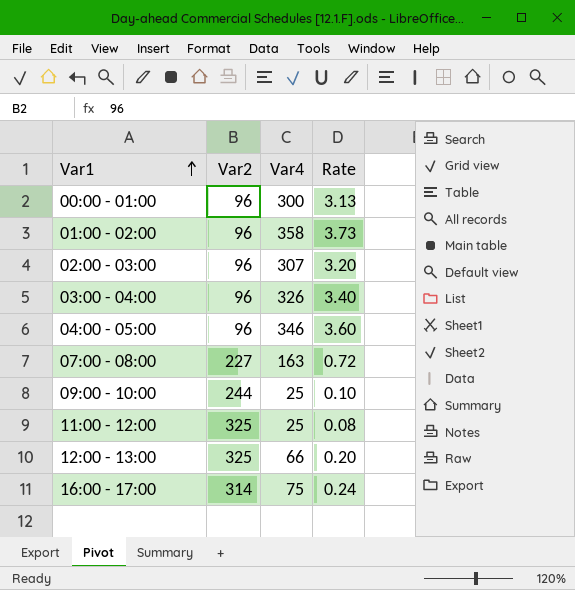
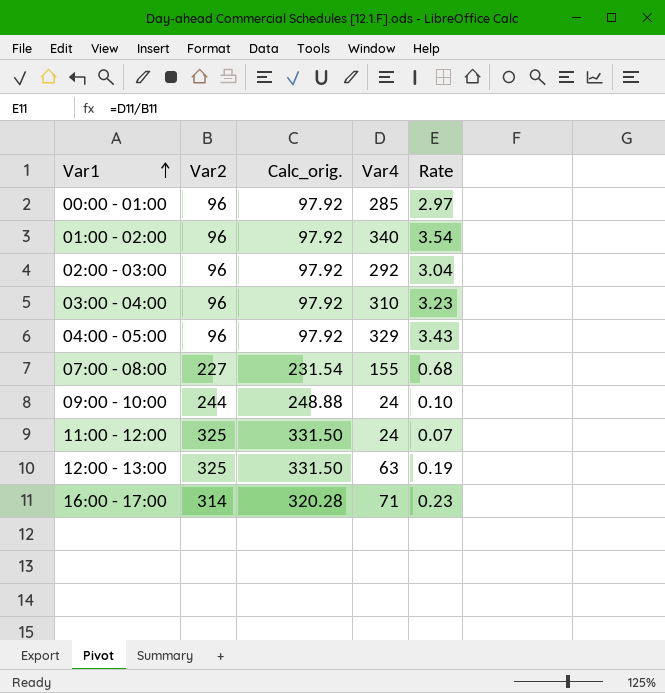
column Calc_orig. | formula: none -> [Var2] * 1.02
00:00 - 01:00 | Var4: 300 -> 285
00:00 - 01:00 | Rate: 3.13 -> 2.97
01:00 - 02:00 | Var4: 358 -> 340
01:00 - 02:00 | Rate: 3.73 -> 3.54
02:00 - 03:00 | Var4: 307 -> 292
02:00 - 03:00 | Rate: 3.20 -> 3.04
03:00 - 04:00 | Var4: 326 -> 310
03:00 - 04:00 | Rate: 3.40 -> 3.23
04:00 - 05:00 | Var4: 346 -> 329
04:00 - 05:00 | Rate: 3.60 -> 3.43
07:00 - 08:00 | Var4: 163 -> 155
07:00 - 08:00 | Rate: 0.72 -> 0.68
09:00 - 10:00 | Var4: 25 -> 24
11:00 - 12:00 | Var4: 25 -> 24
11:00 - 12:00 | Rate: 0.08 -> 0.07
12:00 - 13:00 | Var4: 66 -> 63
12:00 - 13:00 | Rate: 0.20 -> 0.19
16:00 - 17:00 | Var4: 75 -> 71
16:00 - 17:00 | Rate: 0.24 -> 0.23

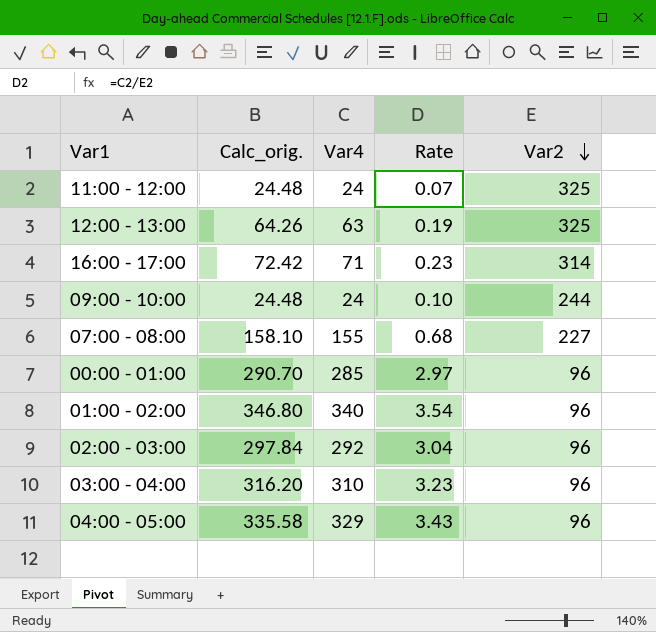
row order: Var1 ascending -> Var2 descending
column Calc_orig. | formula: [Var2] * 1.02 -> [Var4] * 1.02
column Var2 | position: 2 -> 5

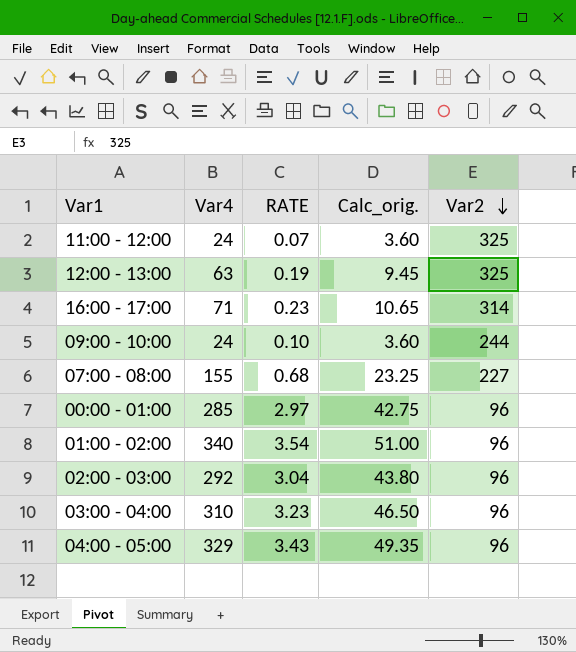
column name: Rate -> RATE
column Calc_orig. | formula: [Var4] * 1.02 -> [Var4] * 0.15
column Calc_orig. | position: 2 -> 4

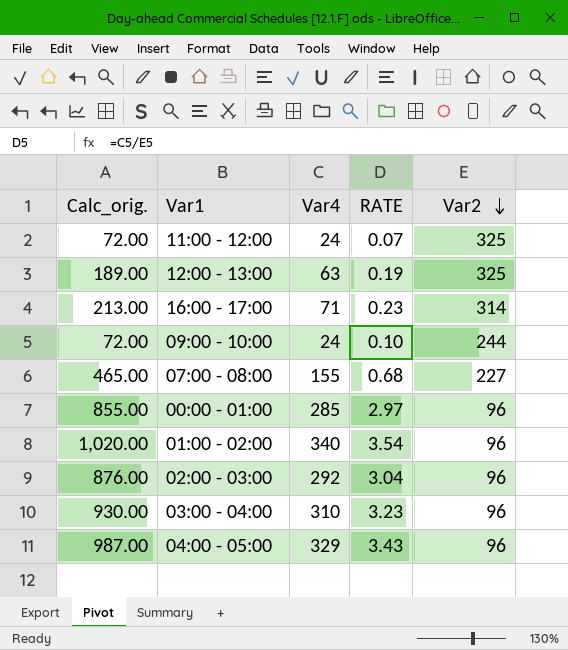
column Calc_orig. | formula: [Var4] * 0.15 -> [Var4] * 3
column Calc_orig. | position: 4 -> 1

